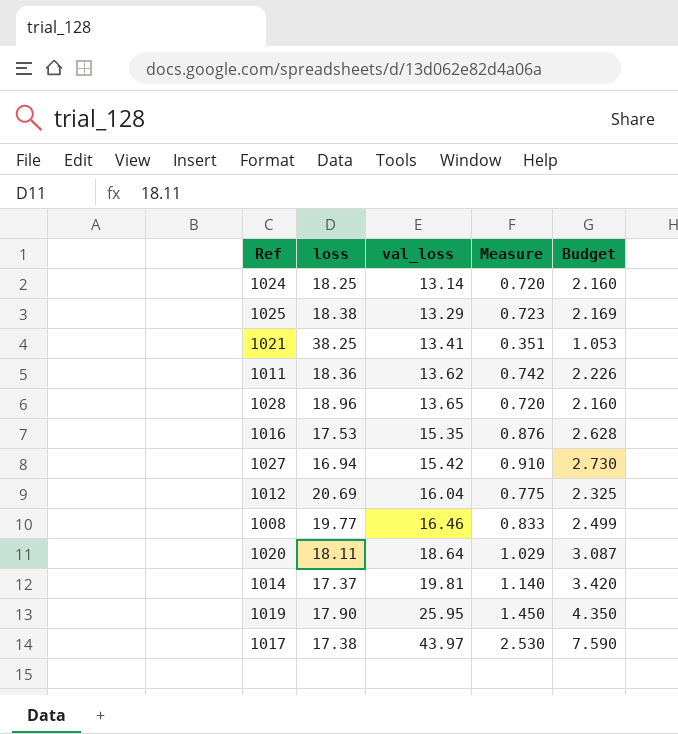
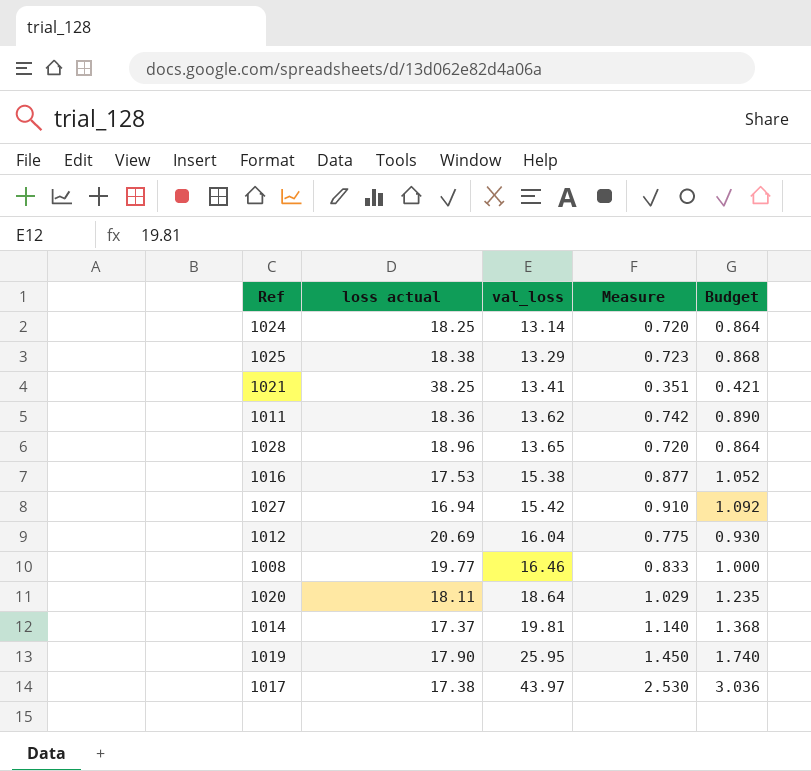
column name: loss -> loss actual
column Budget | formula: [Measure] * 3 -> [Measure] * 1.2
1016 | val_loss: 15.35 -> 15.38
1016 | Measure: 0.876 -> 0.877

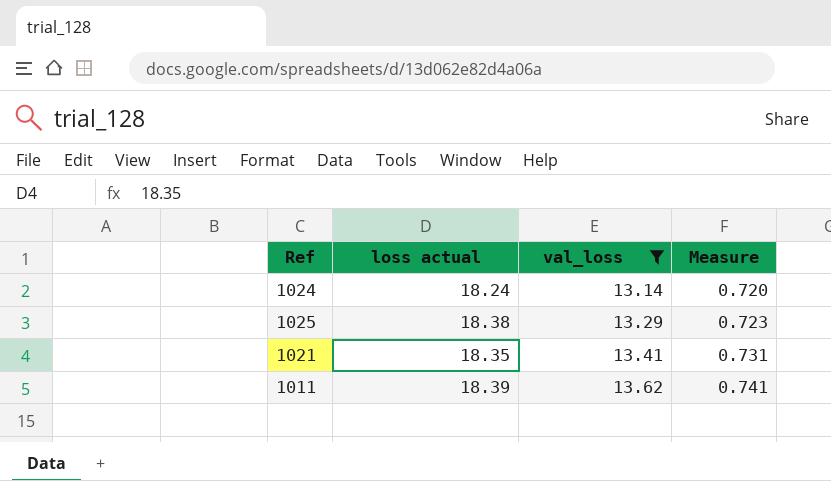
filter: none -> val_loss <= 13.62
column Budget | formula: [Measure] * 1.2 -> none
1024 | loss actual: 18.25 -> 18.24
1021 | loss actual: 38.25 -> 18.35
1021 | Measure: 0.351 -> 0.731
1011 | loss actual: 18.36 -> 18.39
1011 | Measure: 0.742 -> 0.741

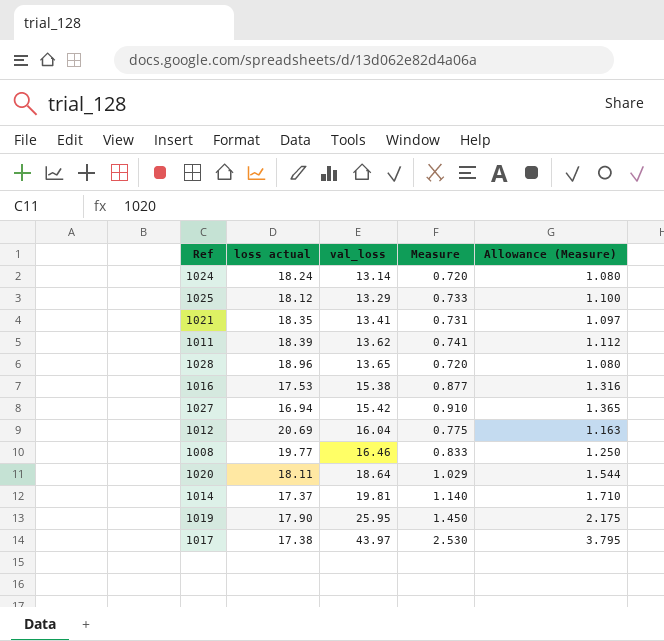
filter: val_loss <= 13.62 -> none
column Allowance (Measure) | formula: none -> [Measure] * 1.5
1025 | loss actual: 18.38 -> 18.12
1025 | Measure: 0.723 -> 0.733

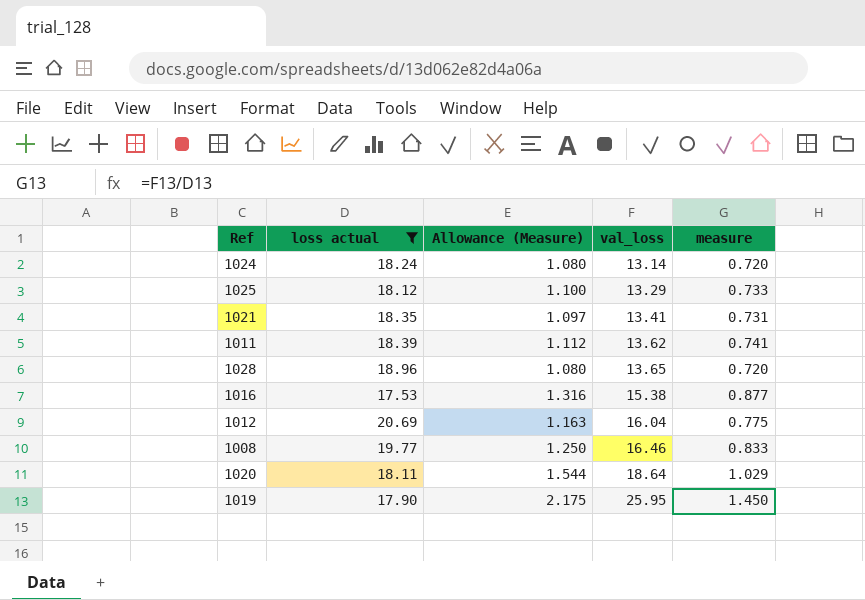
filter: none -> loss actual >= 17.53
column Allowance (Measure) | position: 5 -> 3
column name: Measure -> measure

